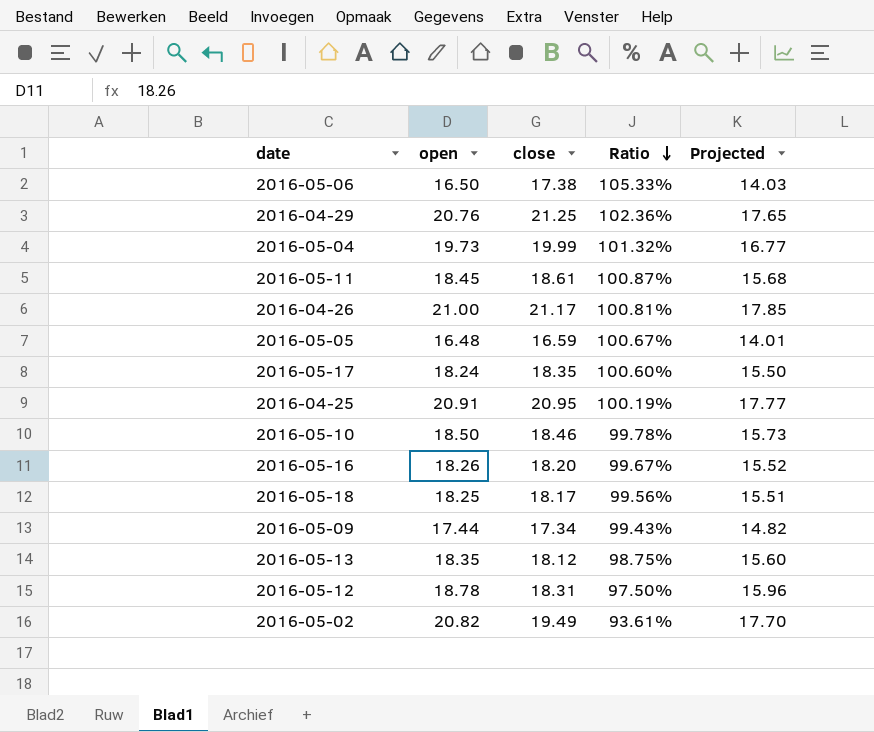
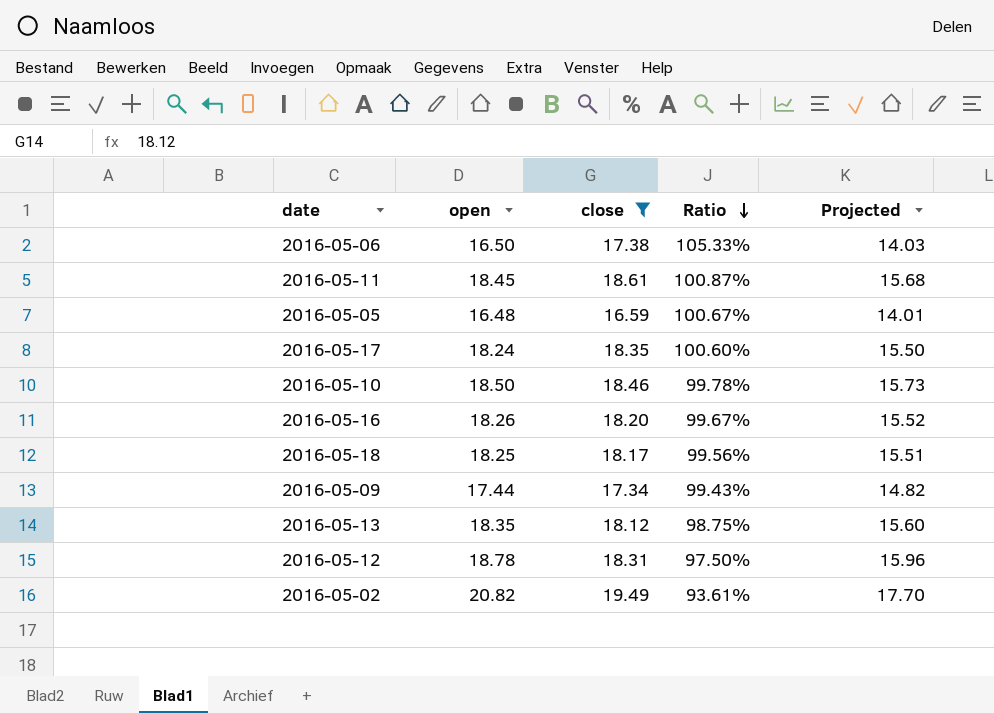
filter: none -> close <= 19.49

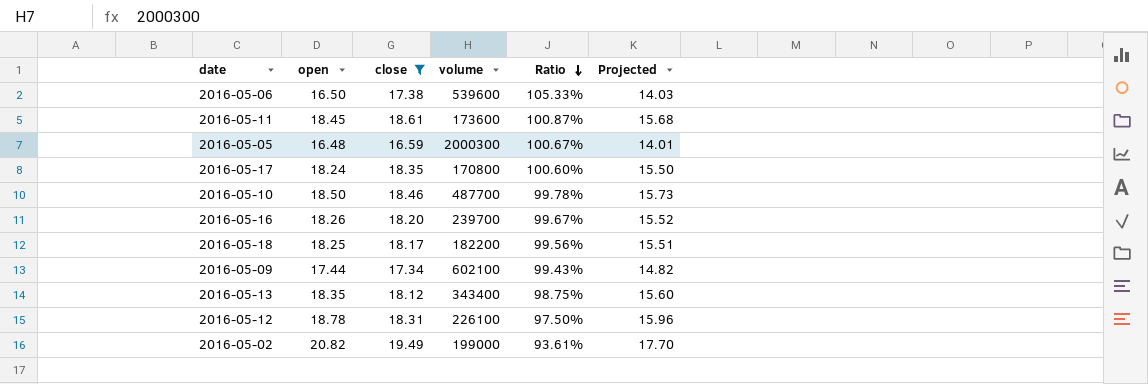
column volume | position: none -> 4

